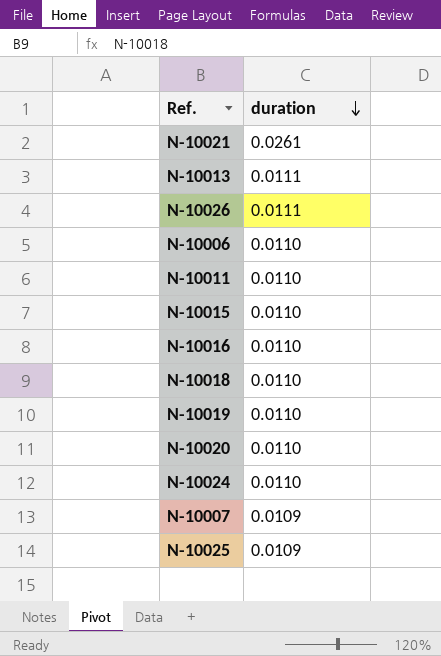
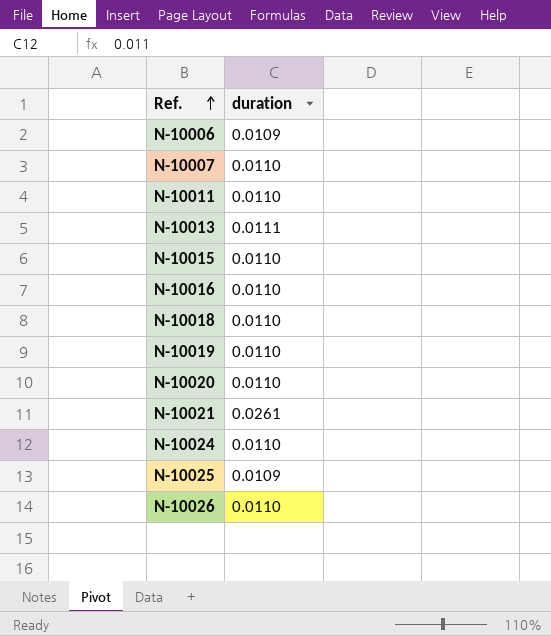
row order: duration descending -> Ref. ascending
N-10006 | duration: 0.0110 -> 0.0109
N-10007 | duration: 0.0109 -> 0.0110
N-10026 | duration: 0.0111 -> 0.0110

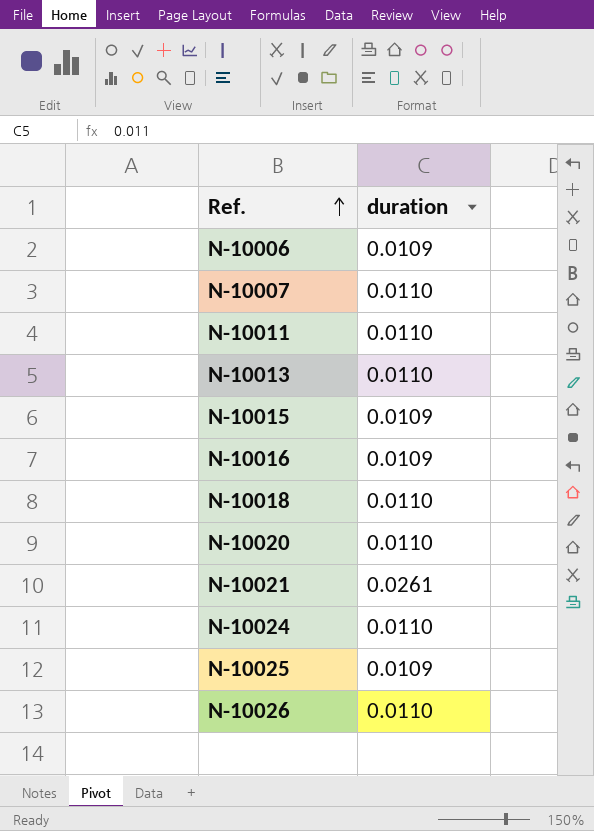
row N-10019: 0.0110 -> none
N-10013 | duration: 0.0111 -> 0.0110
N-10015 | duration: 0.0110 -> 0.0109
N-10016 | duration: 0.0110 -> 0.0109

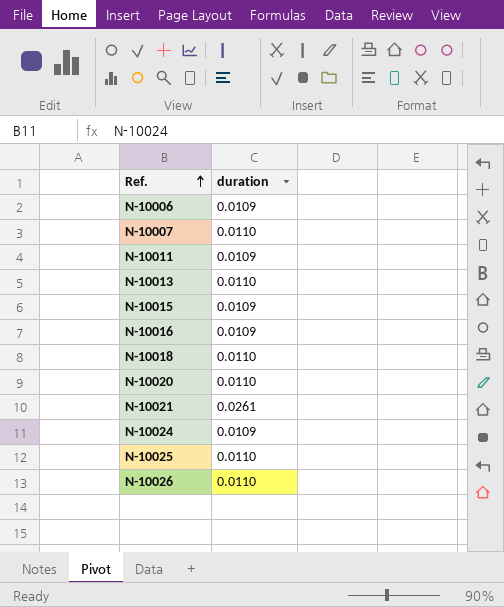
N-10011 | duration: 0.0110 -> 0.0109
N-10024 | duration: 0.0110 -> 0.0109
N-10025 | duration: 0.0109 -> 0.0110

